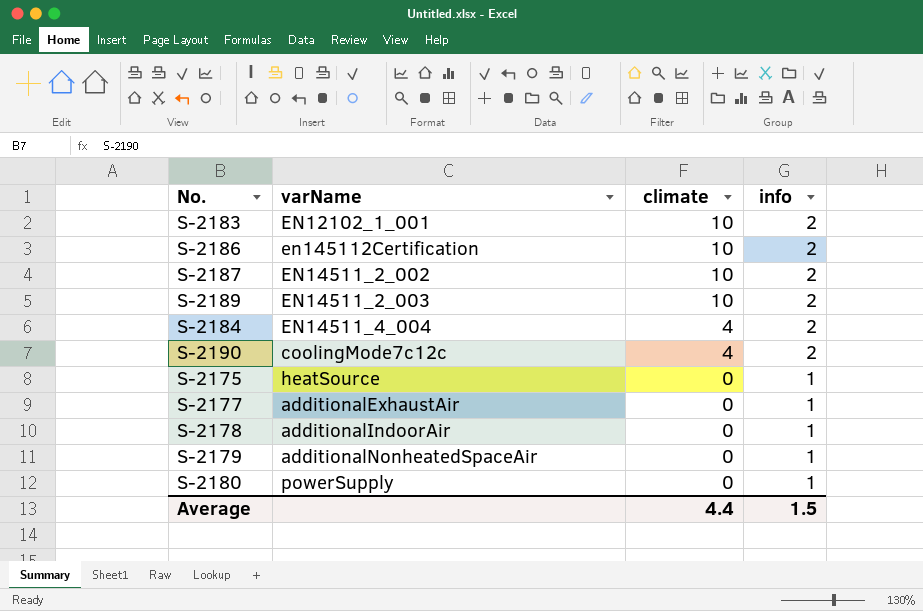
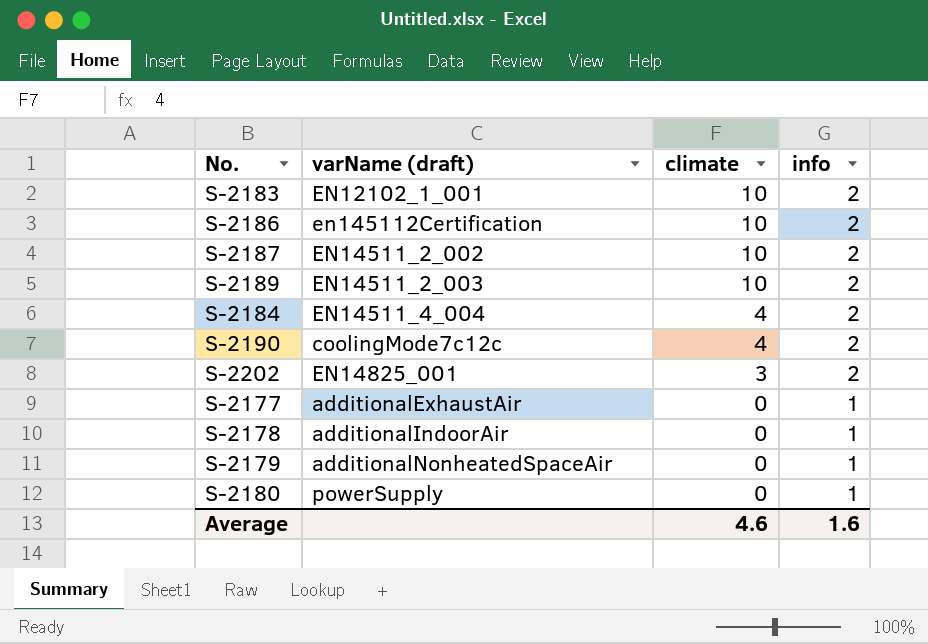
column name: varName -> varName (draft)
row S-2175: heatSource | 0 | 1 -> none
row S-2202: none -> EN14825_001 | 3 | 2
Average | climate: 4.4 -> 4.6
Average | info: 1.5 -> 1.6

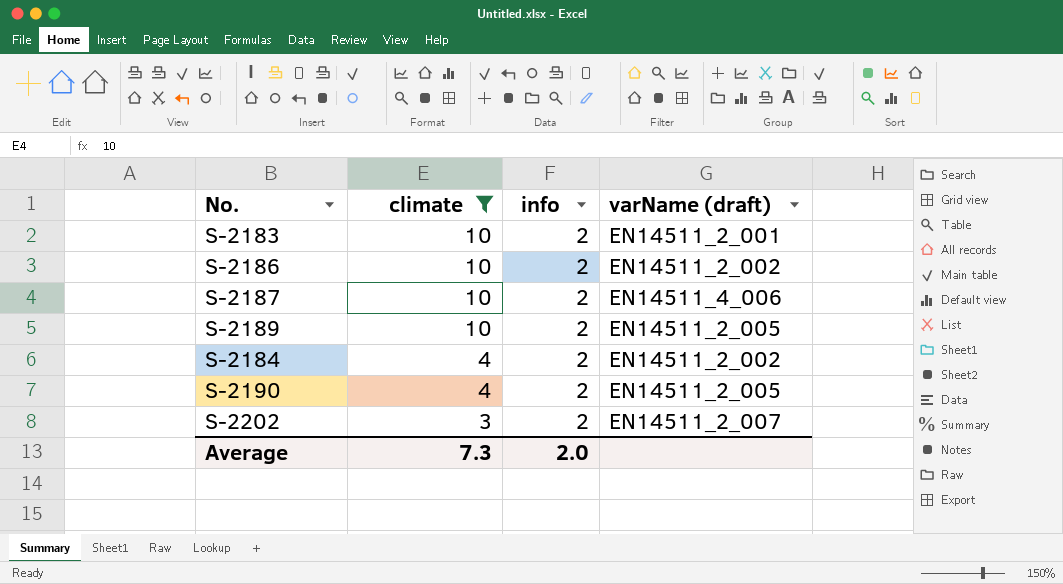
filter: none -> climate != 0
column varName (draft) | position: 2 -> 4
S-2183 | varName (draft): EN12102_1_001 -> EN14511_2_001
S-2186 | varName (draft): en145112Certification -> EN14511_2_002
S-2187 | varName (draft): EN14511_2_002 -> EN14511_4_006
S-2189 | varName (draft): EN14511_2_003 -> EN14511_2_005
S-2184 | varName (draft): EN14511_4_004 -> EN14511_2_002
S-2190 | varName (draft): coolingMode7c12c -> EN14511_2_005
S-2202 | varName (draft): EN14825_001 -> EN14511_2_007
Average | climate: 4.6 -> 7.3
Average | info: 1.6 -> 2.0

